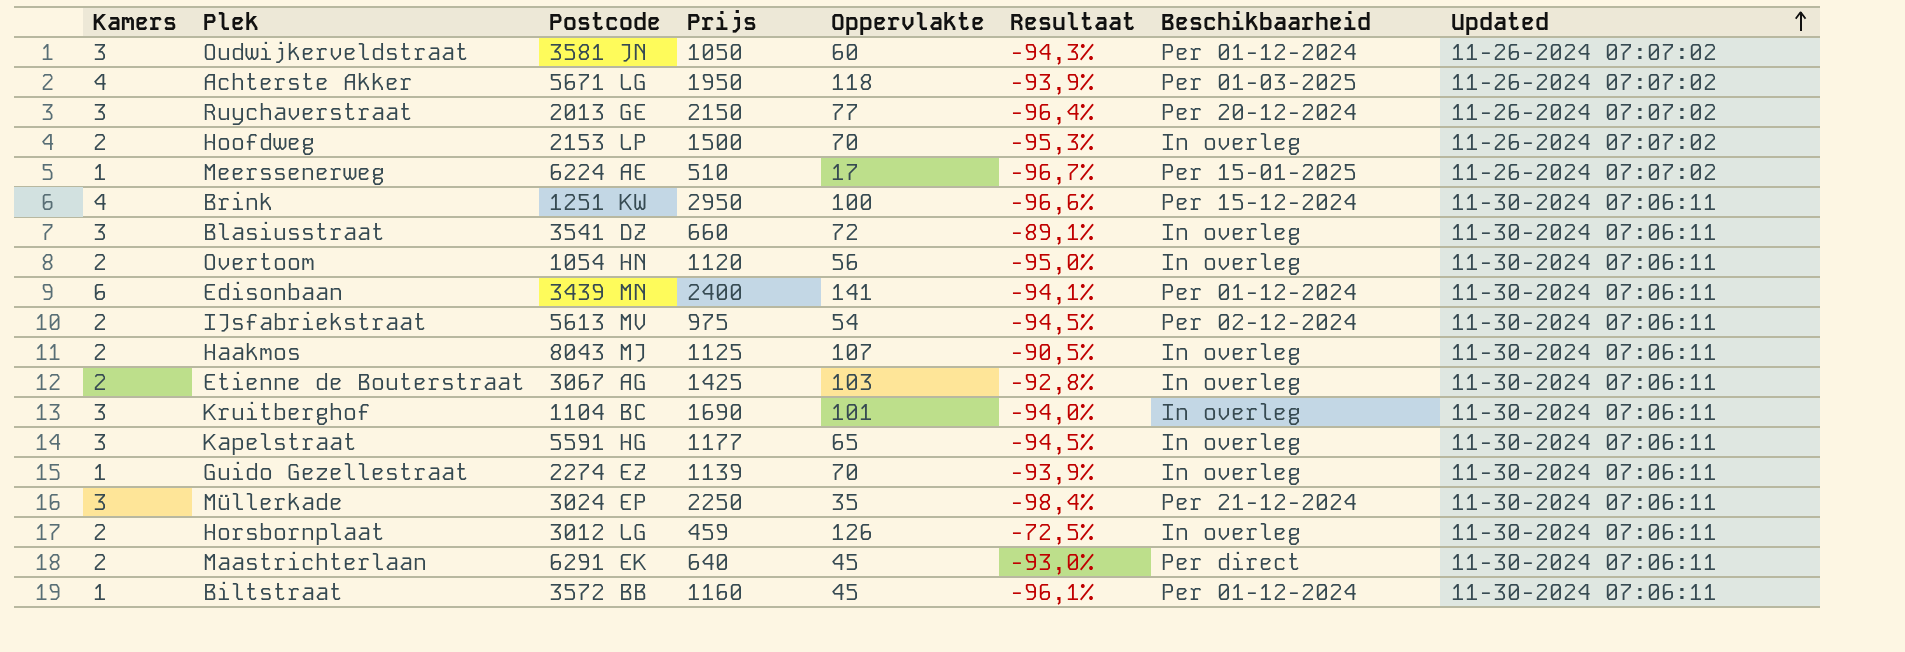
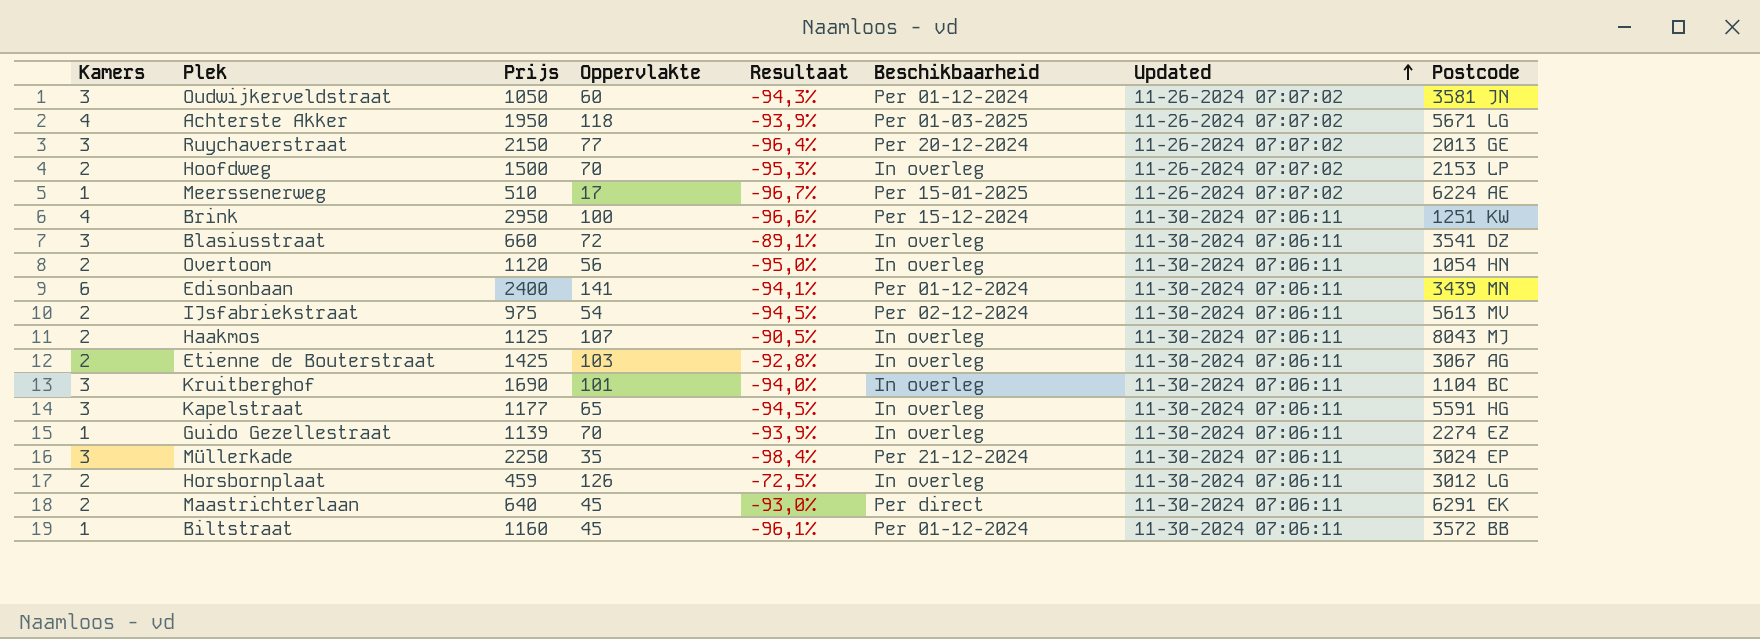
column Postcode | position: 3 -> 8

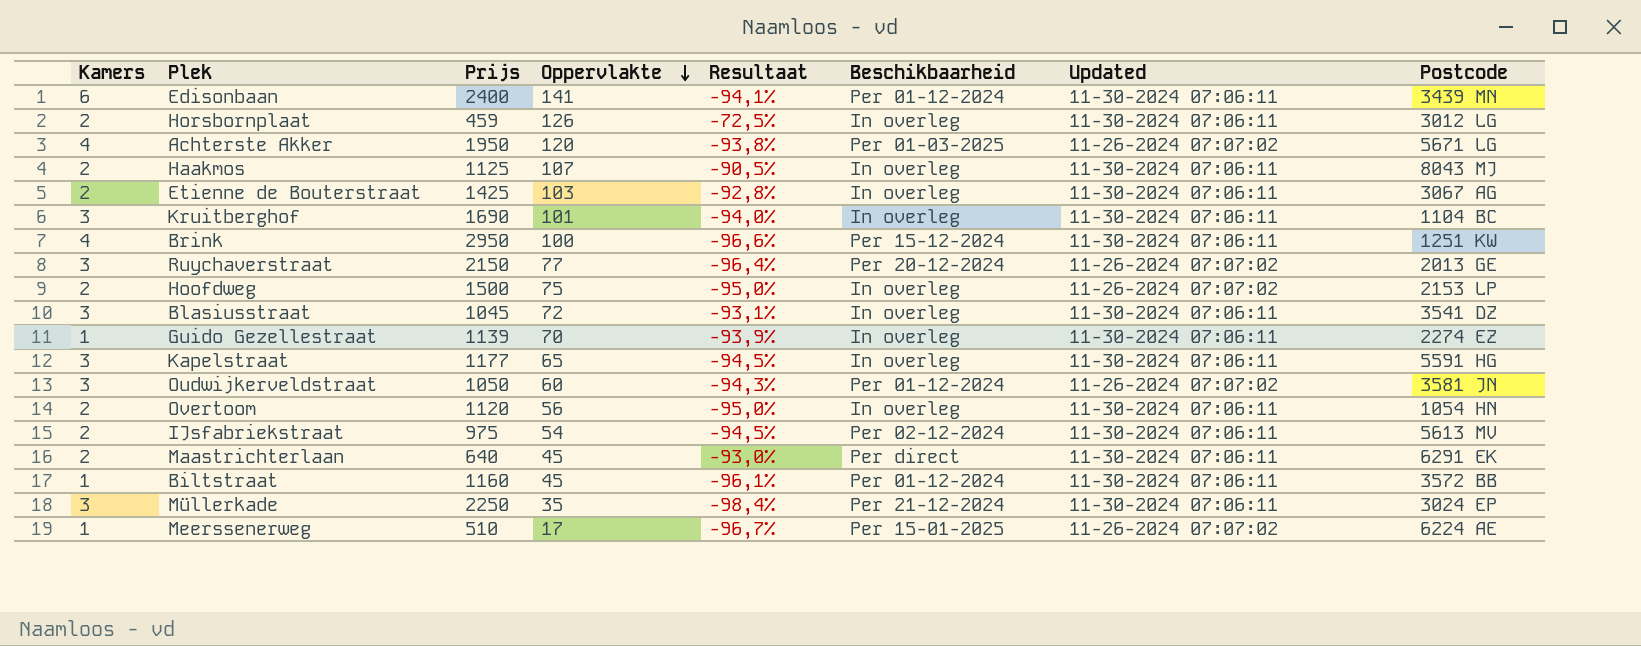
row order: Updated ascending -> Oppervlakte descending
Achterste Akker | Oppervlakte: 118 -> 120
Achterste Akker | Resultaat: -93,9% -> -93,8%
Hoofdweg | Oppervlakte: 70 -> 75
Hoofdweg | Resultaat: -95,3% -> -95,0%
Blasiusstraat | Prijs: 660 -> 1045
Blasiusstraat | Resultaat: -89,1% -> -93,1%

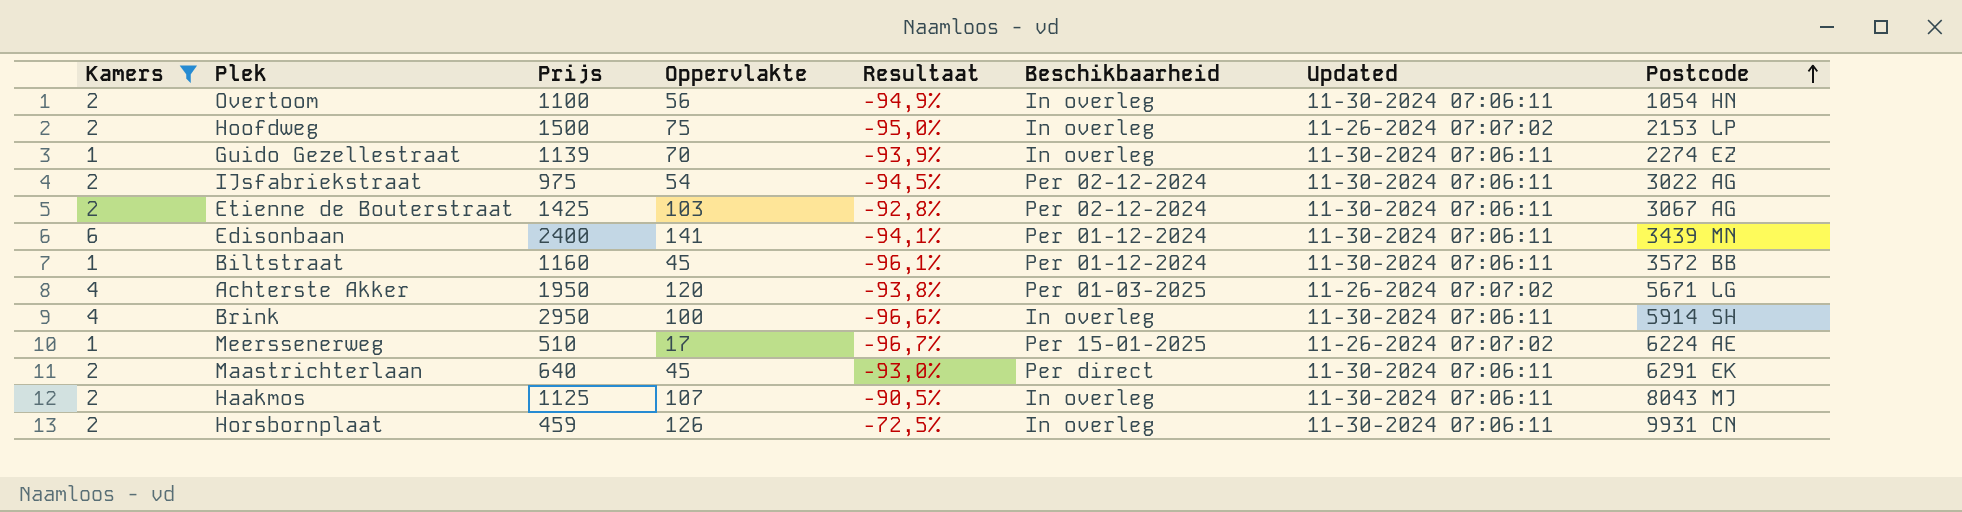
filter: none -> Kamers != 3
row order: Oppervlakte descending -> Postcode ascending
Overtoom | Prijs: 1120 -> 1100
Overtoom | Resultaat: -95,0% -> -94,9%
IJsfabriekstraat | Postcode: 5613 MV -> 3022 AG
Etienne de Bouterstraat | Beschikbaarheid: In overleg -> Per 02-12-2024
Brink | Beschikbaarheid: Per 15-12-2024 -> In overleg
Brink | Postcode: 1251 KW -> 5914 SH
Horsbornplaat | Postcode: 3012 LG -> 9931 CN

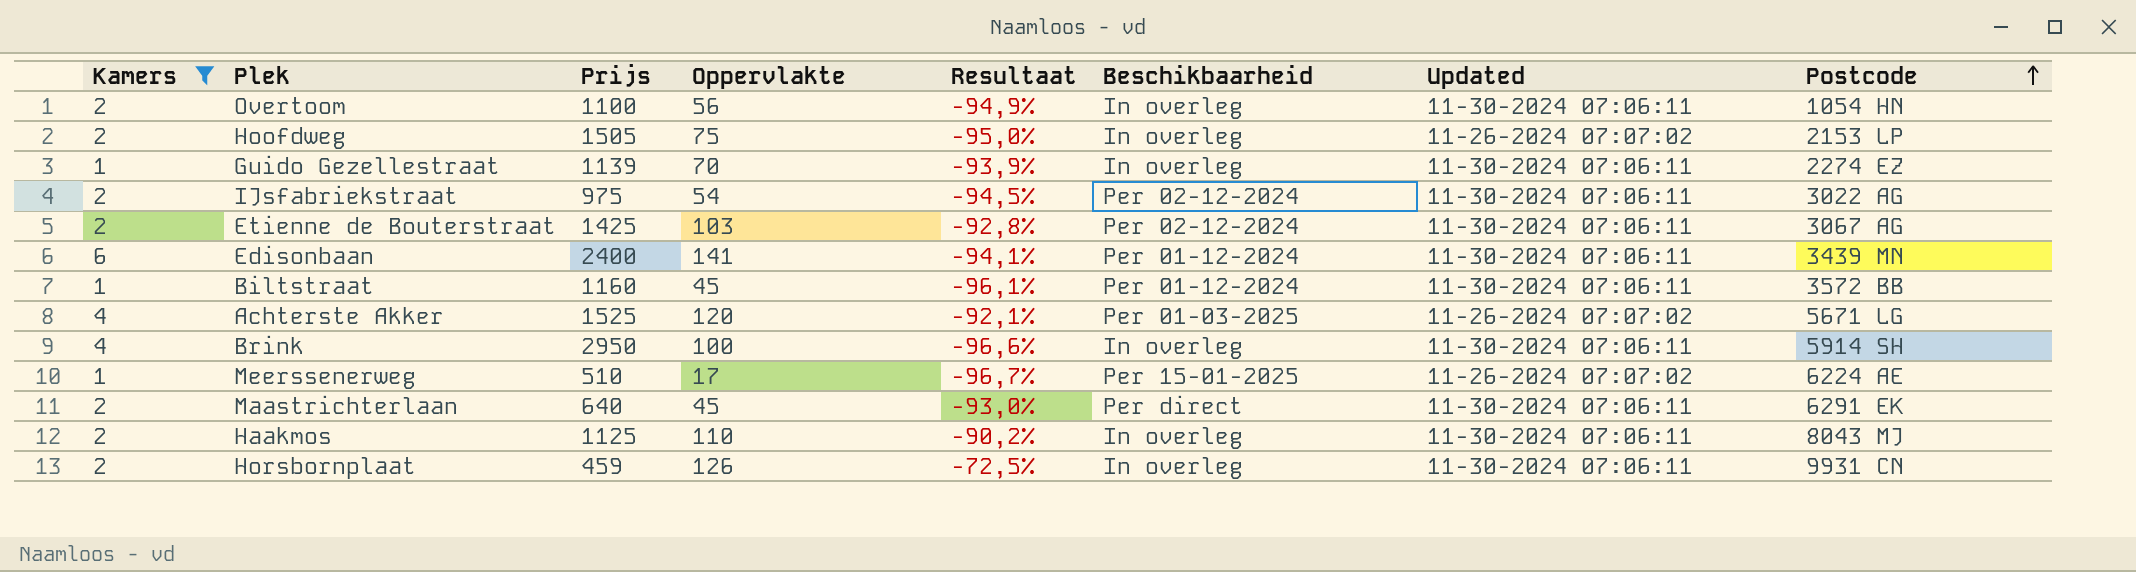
Hoofdweg | Prijs: 1500 -> 1505
Achterste Akker | Prijs: 1950 -> 1525
Achterste Akker | Resultaat: -93,8% -> -92,1%
Haakmos | Oppervlakte: 107 -> 110
Haakmos | Resultaat: -90,5% -> -90,2%

